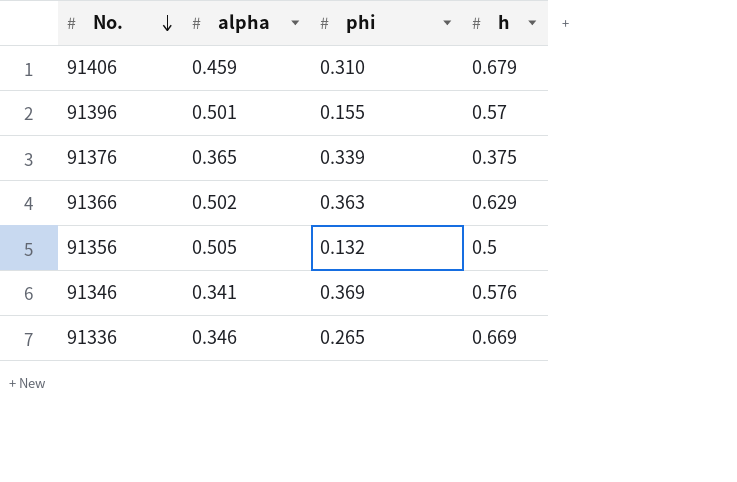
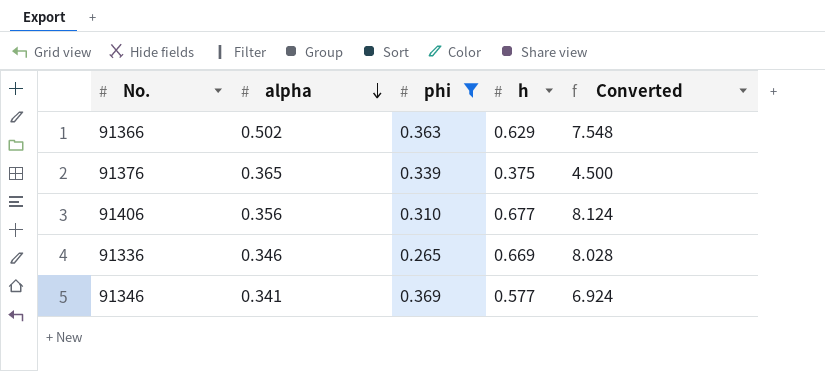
filter: none -> phi >= 0.265
row order: No. descending -> alpha descending
column Converted | formula: none -> [h] * 12
91406 | alpha: 0.459 -> 0.356
91406 | h: 0.679 -> 0.677
91346 | h: 0.576 -> 0.577

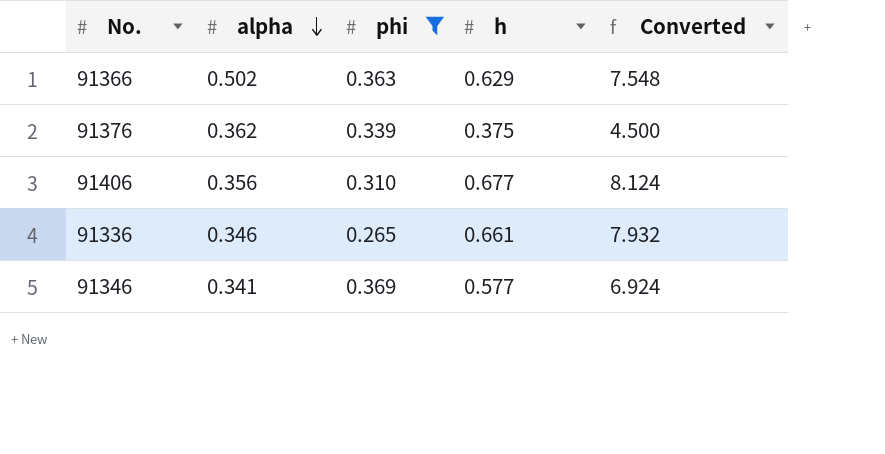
91376 | alpha: 0.365 -> 0.362
91336 | h: 0.669 -> 0.661
91336 | Converted: 8.028 -> 7.932

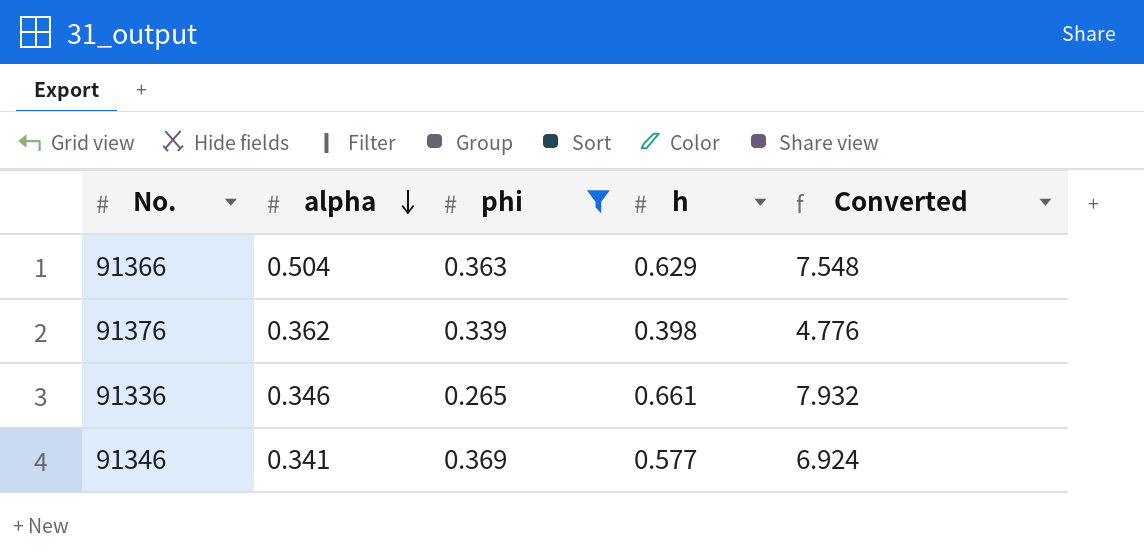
row 91406: 0.356 | 0.310 | 0.677 | 8.124 -> none
91366 | alpha: 0.502 -> 0.504
91376 | h: 0.375 -> 0.398
91376 | Converted: 4.500 -> 4.776

